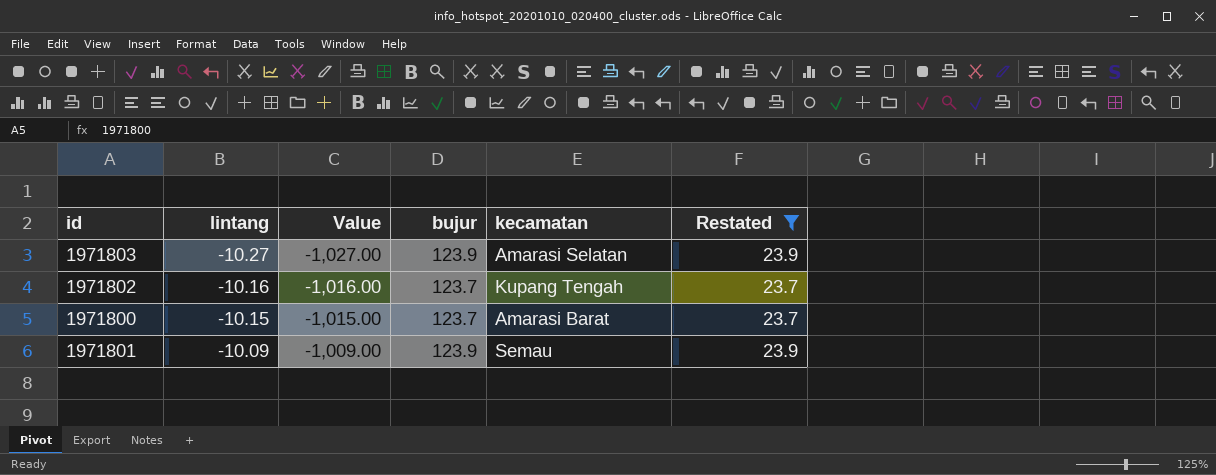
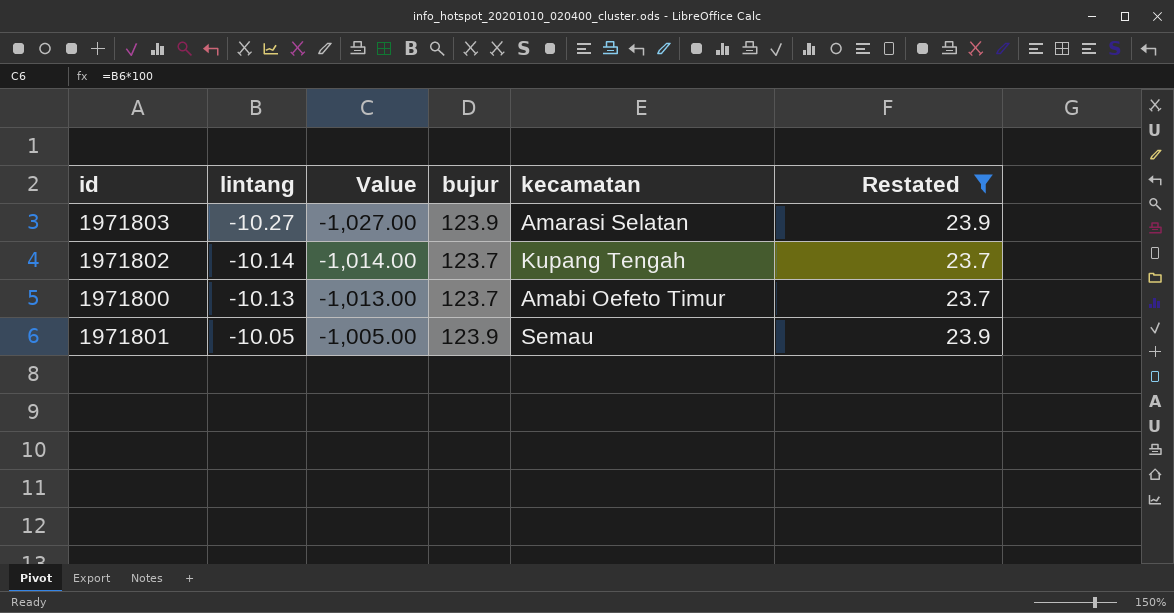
1971802 | lintang: -10.16 -> -10.14
1971802 | Value: -1,016.00 -> -1,014.00
1971800 | lintang: -10.15 -> -10.13
1971800 | Value: -1,015.00 -> -1,013.00
1971800 | kecamatan: Amarasi Barat -> Amabi Oefeto Timur
1971801 | lintang: -10.09 -> -10.05
1971801 | Value: -1,009.00 -> -1,005.00

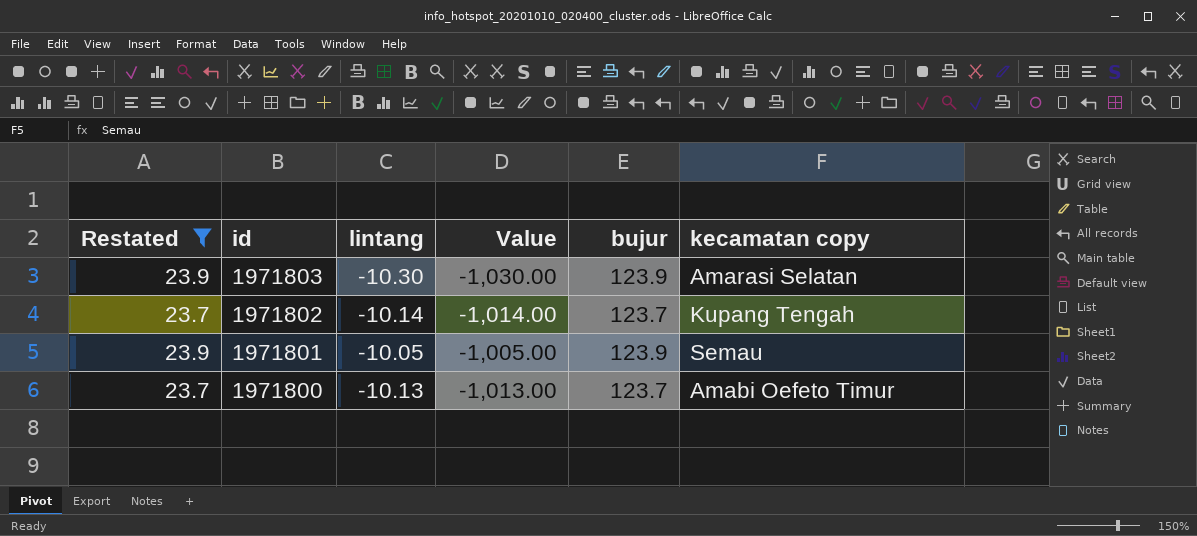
row order: lintang ascending -> id descending
column Restated | position: 6 -> 1
column name: kecamatan -> kecamatan copy
1971803 | lintang: -10.27 -> -10.30
1971803 | Value: -1,027.00 -> -1,030.00

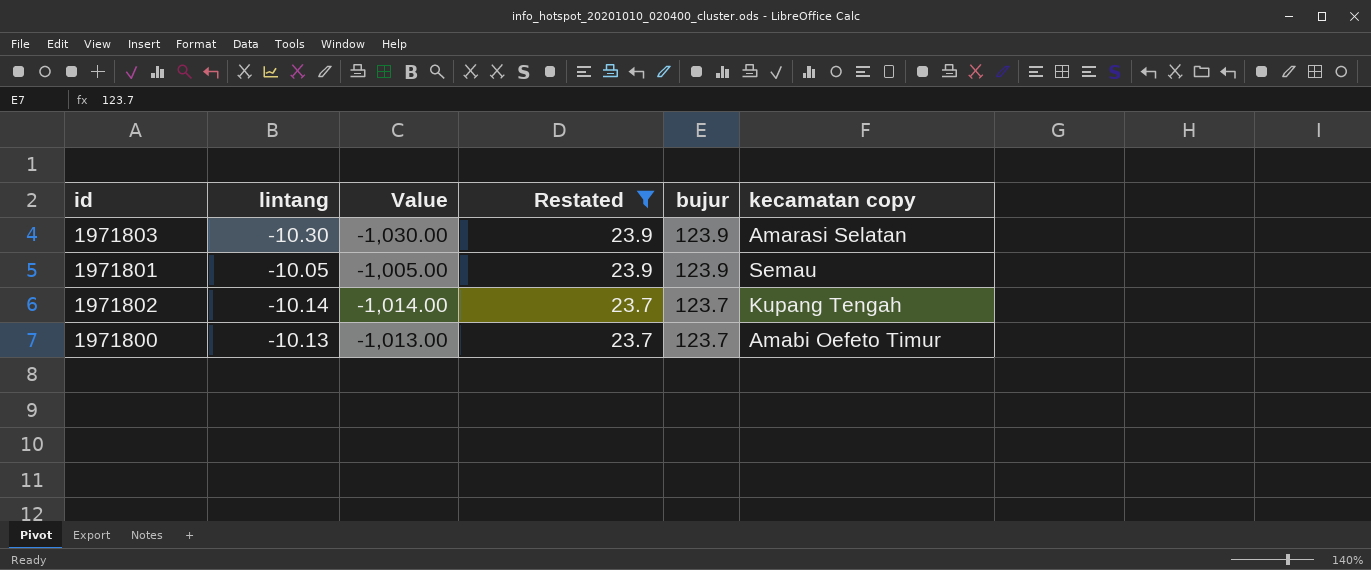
row order: id descending -> Restated descending
column Restated | position: 1 -> 4

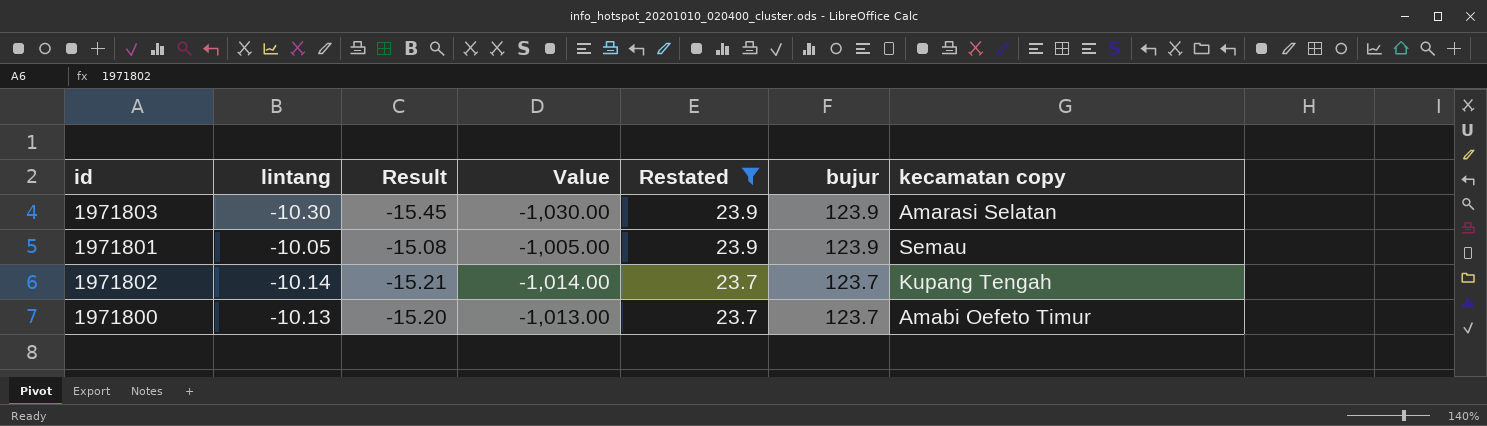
column Result | formula: none -> [lintang] * 1.5

